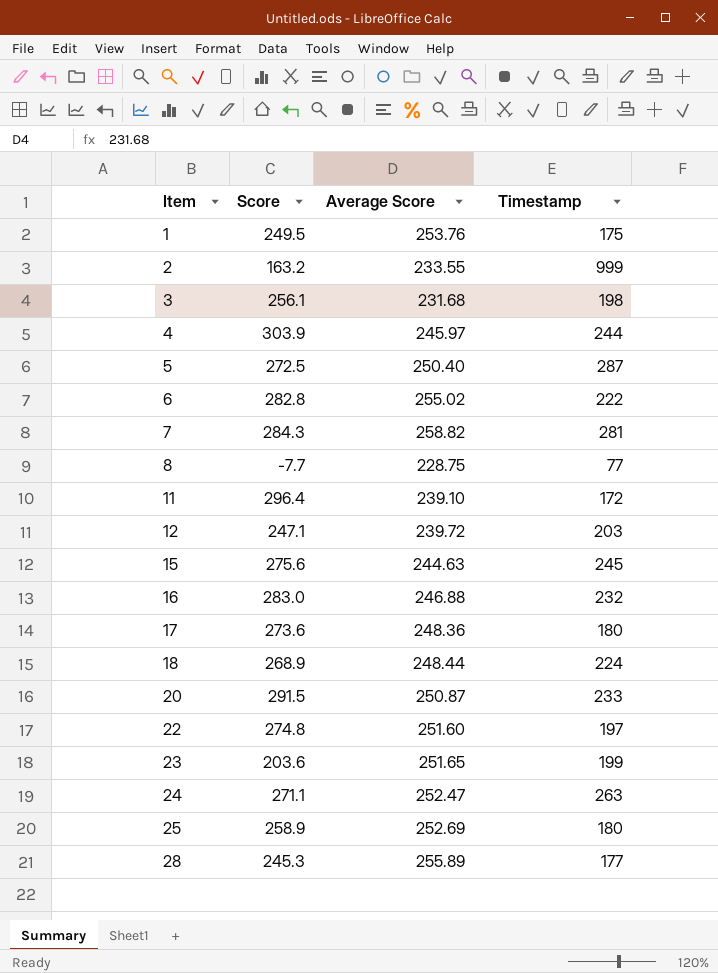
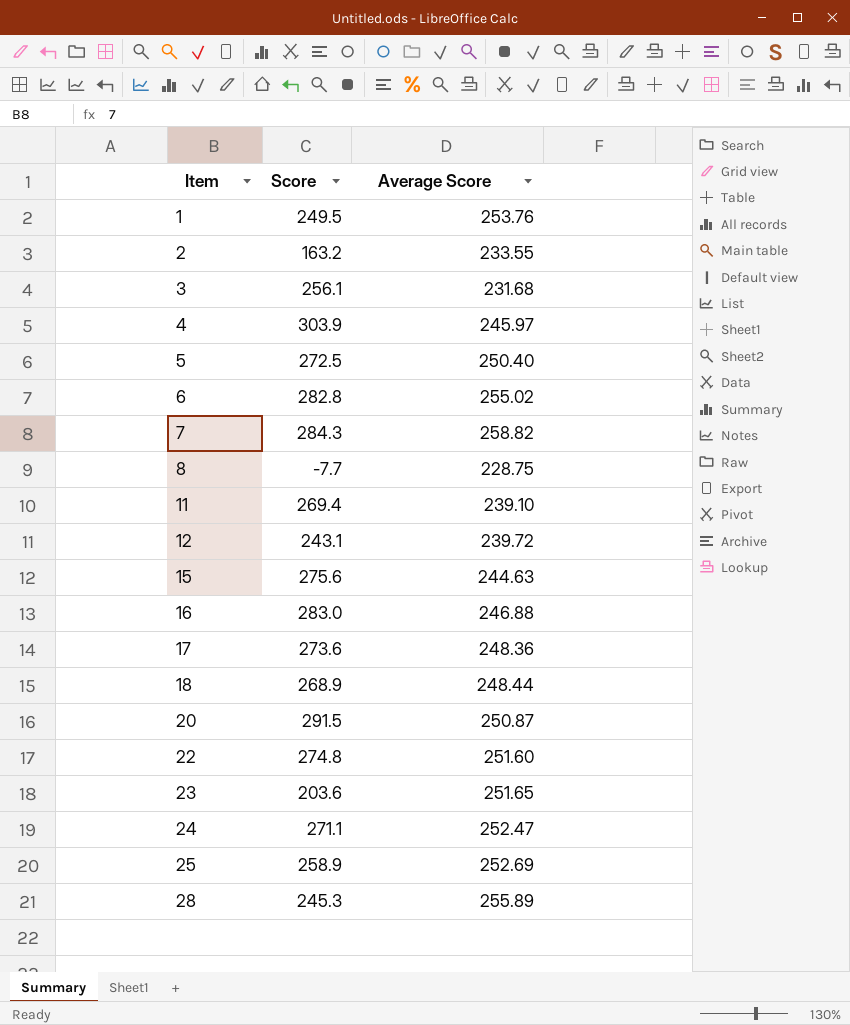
column Timestamp | position: 4 -> none
11 | Score: 296.4 -> 269.4
12 | Score: 247.1 -> 243.1

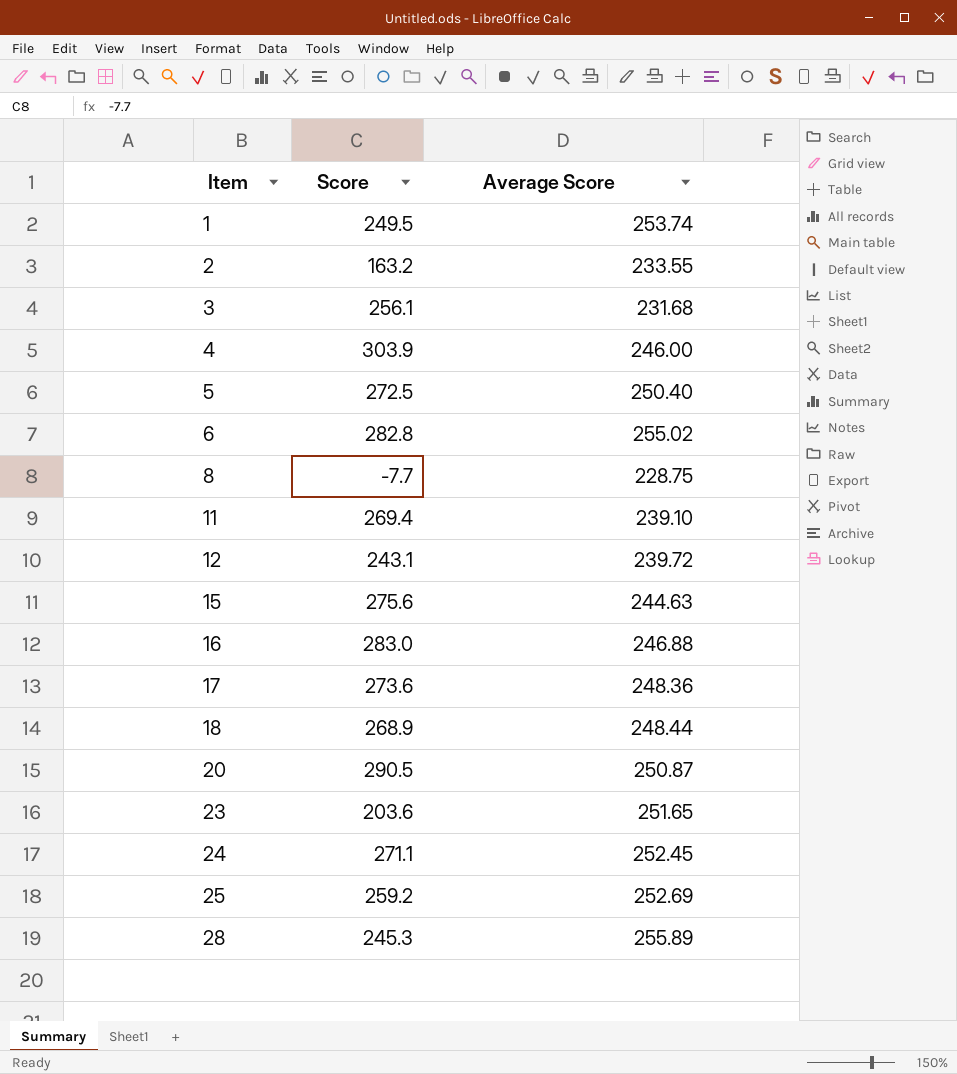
row 7: 284.3 | 258.82 -> none
row 22: 274.8 | 251.60 -> none
1 | Average Score: 253.76 -> 253.74
4 | Average Score: 245.97 -> 246.00
20 | Score: 291.5 -> 290.5
24 | Average Score: 252.47 -> 252.45
25 | Score: 258.9 -> 259.2

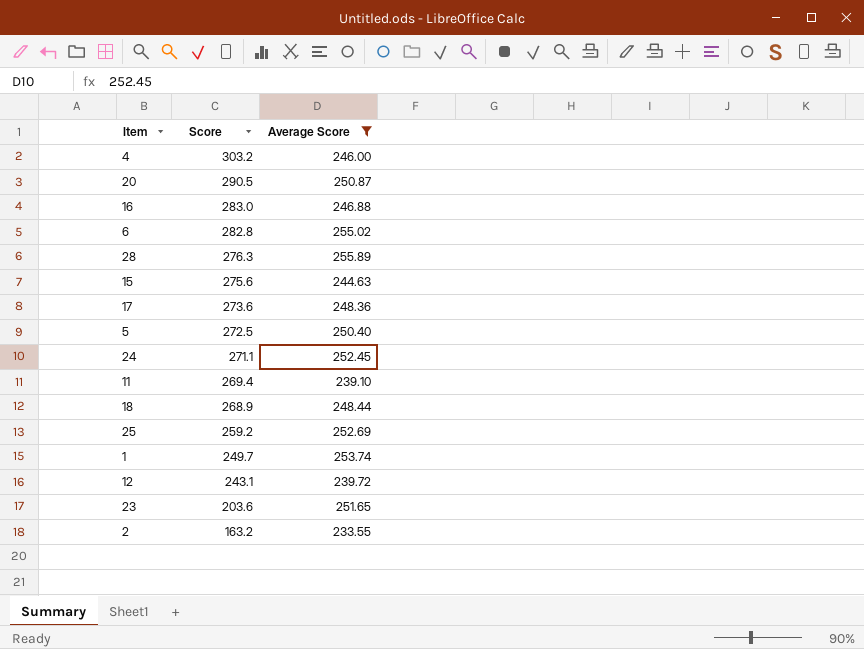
filter: none -> Average Score >= 233.55
row order: Item ascending -> Score descending
4 | Score: 303.9 -> 303.2
28 | Score: 245.3 -> 276.3
1 | Score: 249.5 -> 249.7

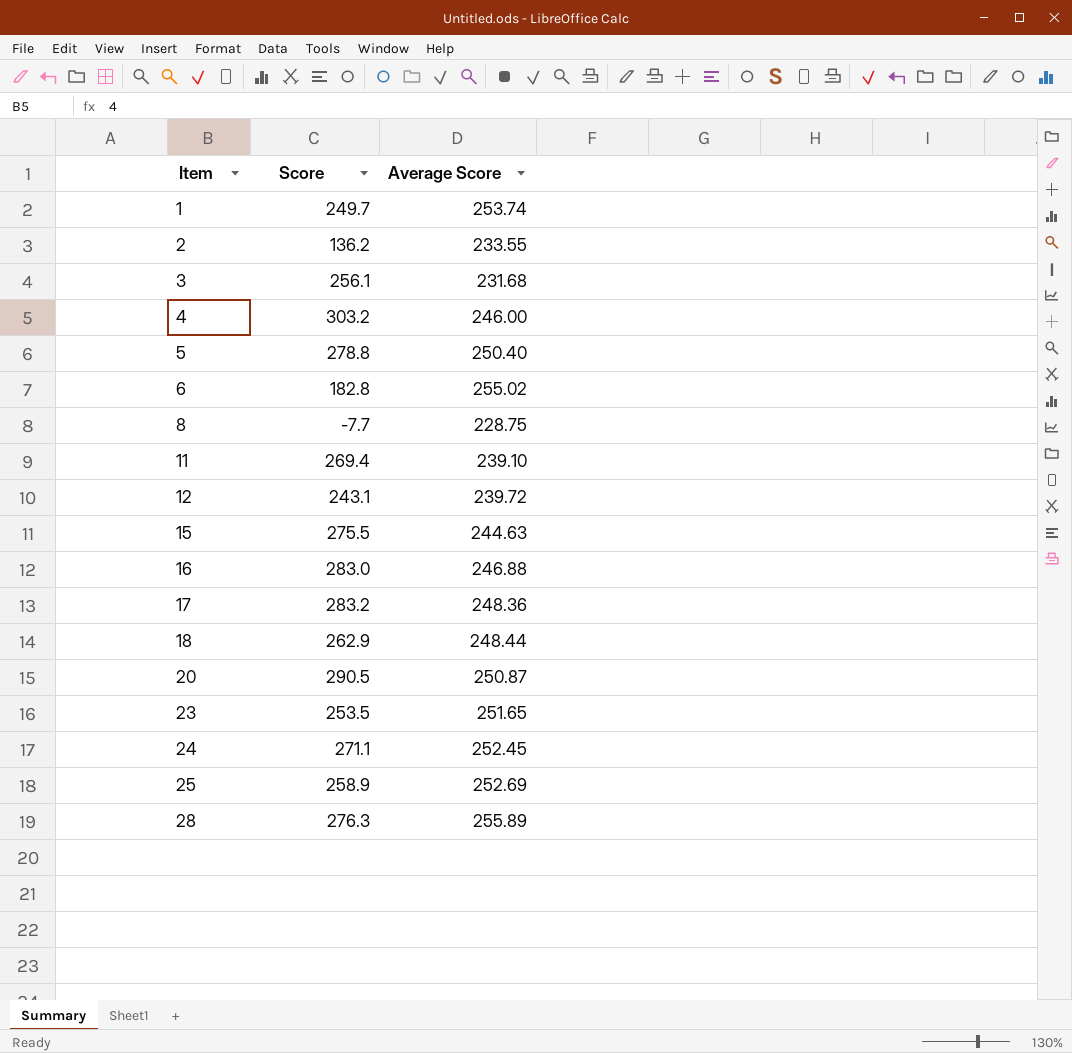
filter: Average Score >= 233.55 -> none
row order: Score descending -> Item ascending
2 | Score: 163.2 -> 136.2
5 | Score: 272.5 -> 278.8
6 | Score: 282.8 -> 182.8
15 | Score: 275.6 -> 275.5
17 | Score: 273.6 -> 283.2
18 | Score: 268.9 -> 262.9
23 | Score: 203.6 -> 253.5
25 | Score: 259.2 -> 258.9

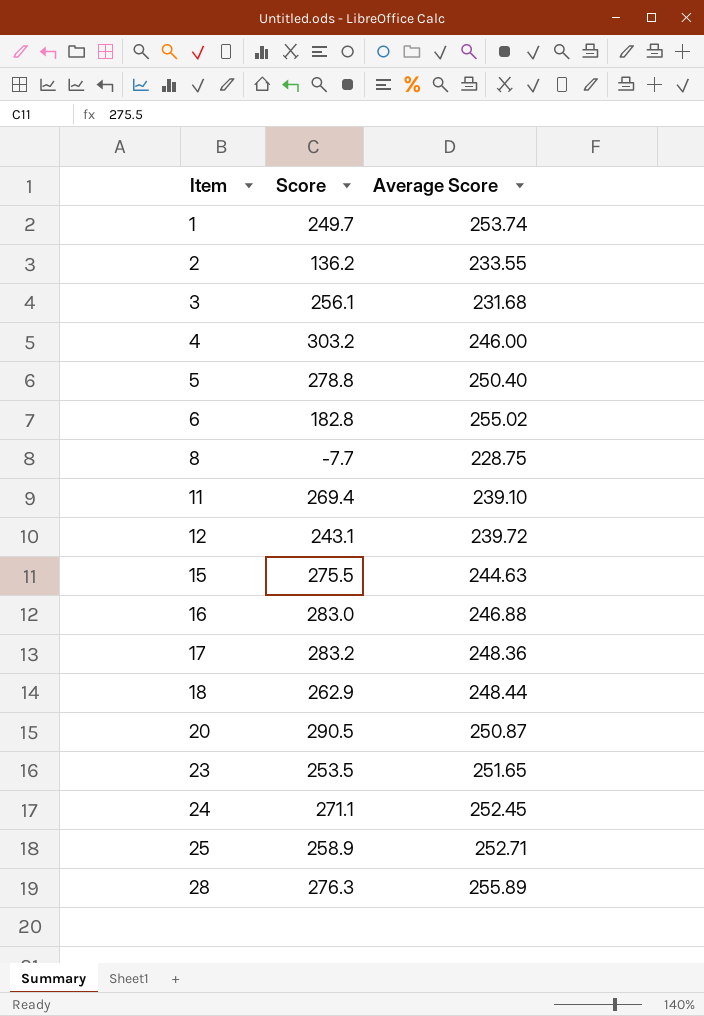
25 | Average Score: 252.69 -> 252.71

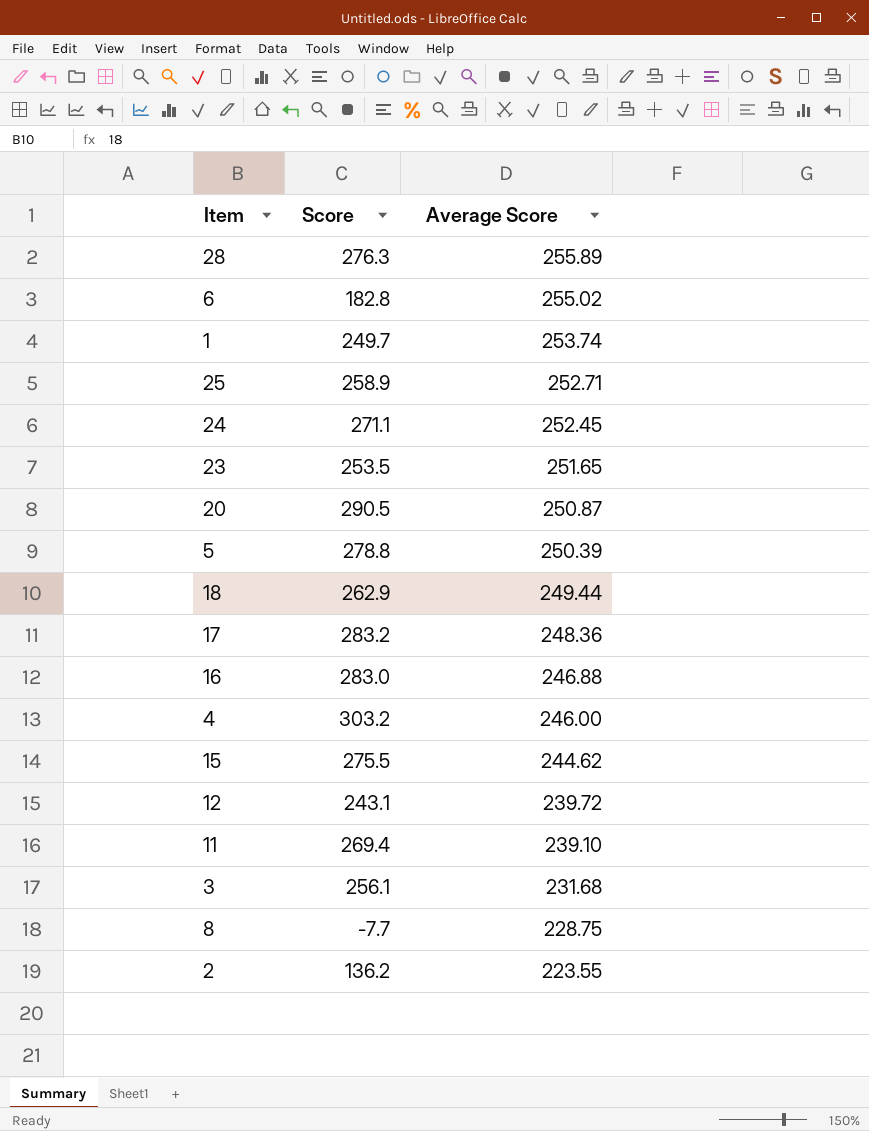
row order: Item ascending -> Average Score descending
5 | Average Score: 250.40 -> 250.39
18 | Average Score: 248.44 -> 249.44
15 | Average Score: 244.63 -> 244.62
2 | Average Score: 233.55 -> 223.55

